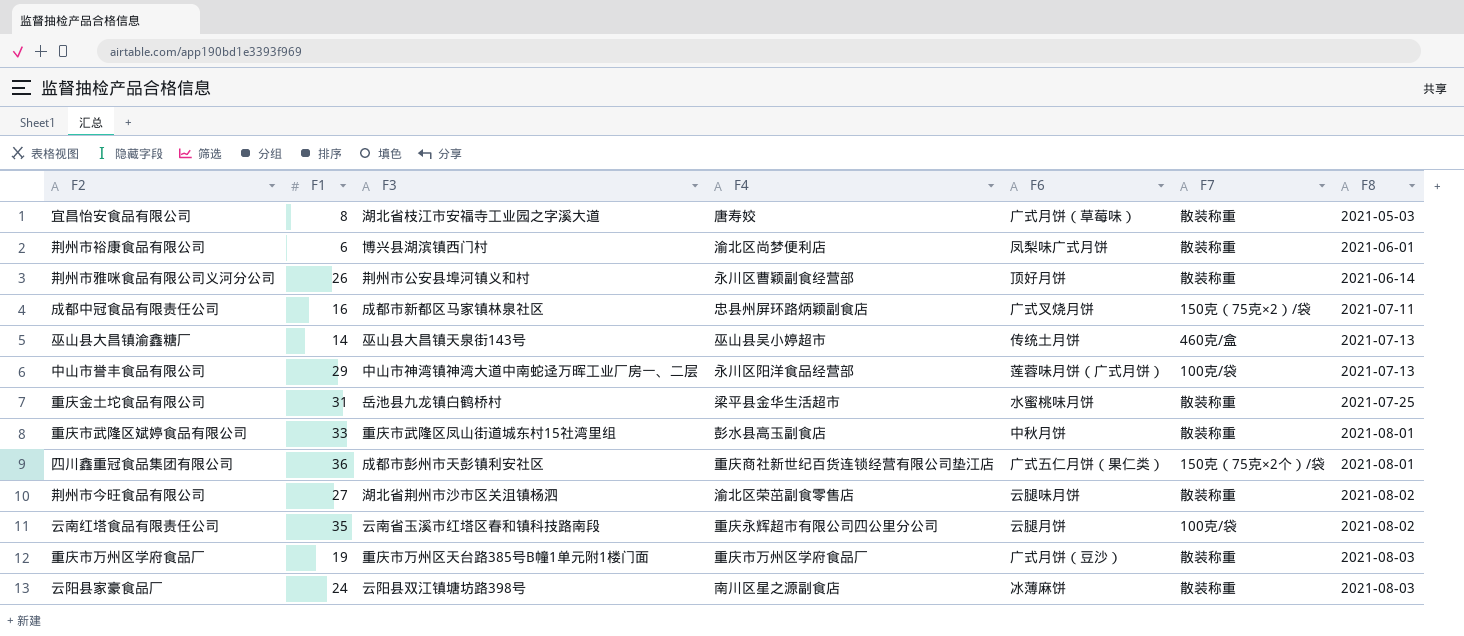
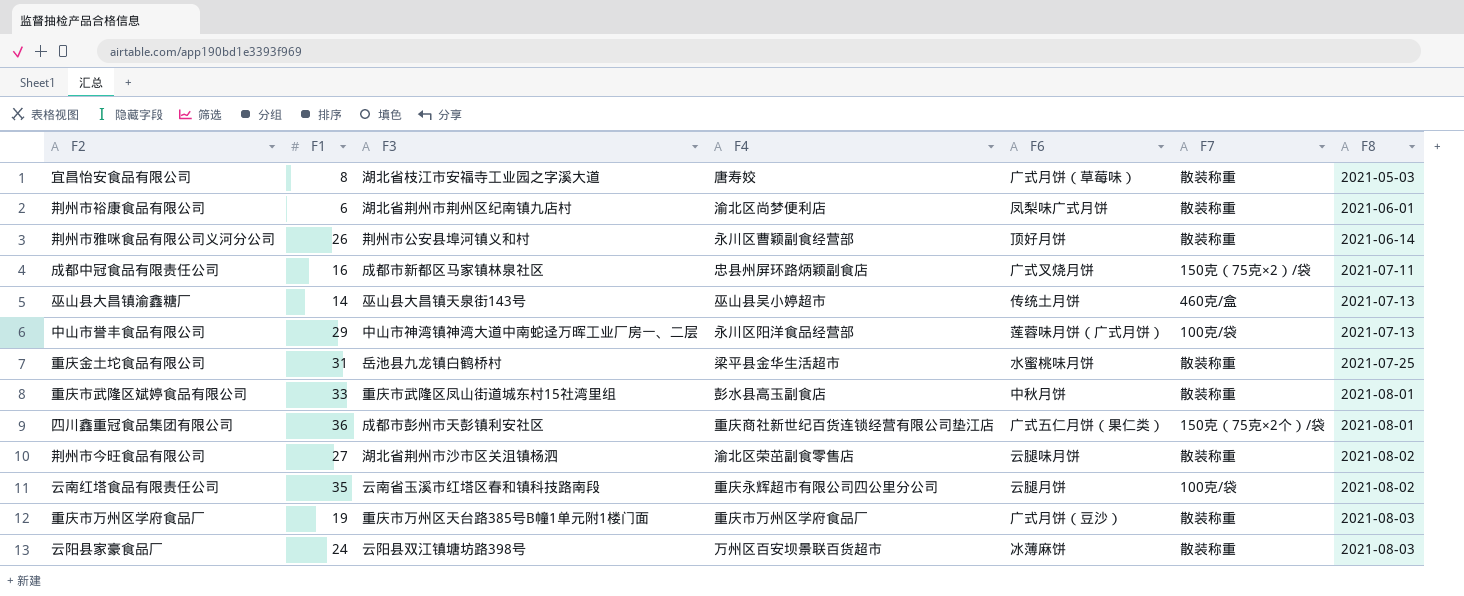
荆州市裕康食品有限公司 | F3: 博兴县湖滨镇西门村 -> 湖北省荆州市荆州区纪南镇九店村
云阳县家豪食品厂 | F4: 南川区星之源副食店 -> 万州区百安坝景联百货超市

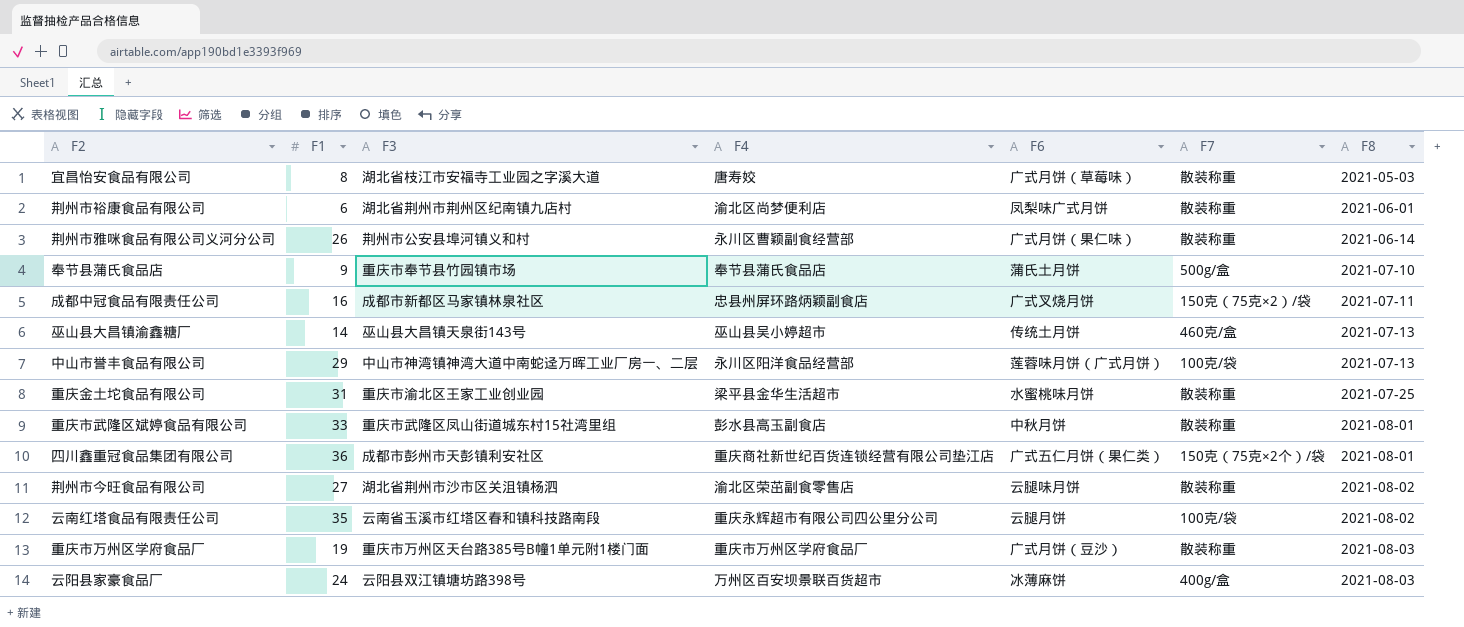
荆州市雅咪食品有限公司义河分公司 | F6: 顶好月饼 -> 广式月饼（果仁味）
row 奉节县蒲氏食品店: none -> 9 | 重庆市奉节县竹园镇市场 | 奉节县蒲氏食品店 | 蒲氏土月饼 | 500g/盒 | 2021-07-10
重庆金土坨食品有限公司 | F3: 岳池县九龙镇白鹤桥村 -> 重庆市渝北区王家工业创业园
云阳县家豪食品厂 | F7: 散装称重 -> 400g/盒

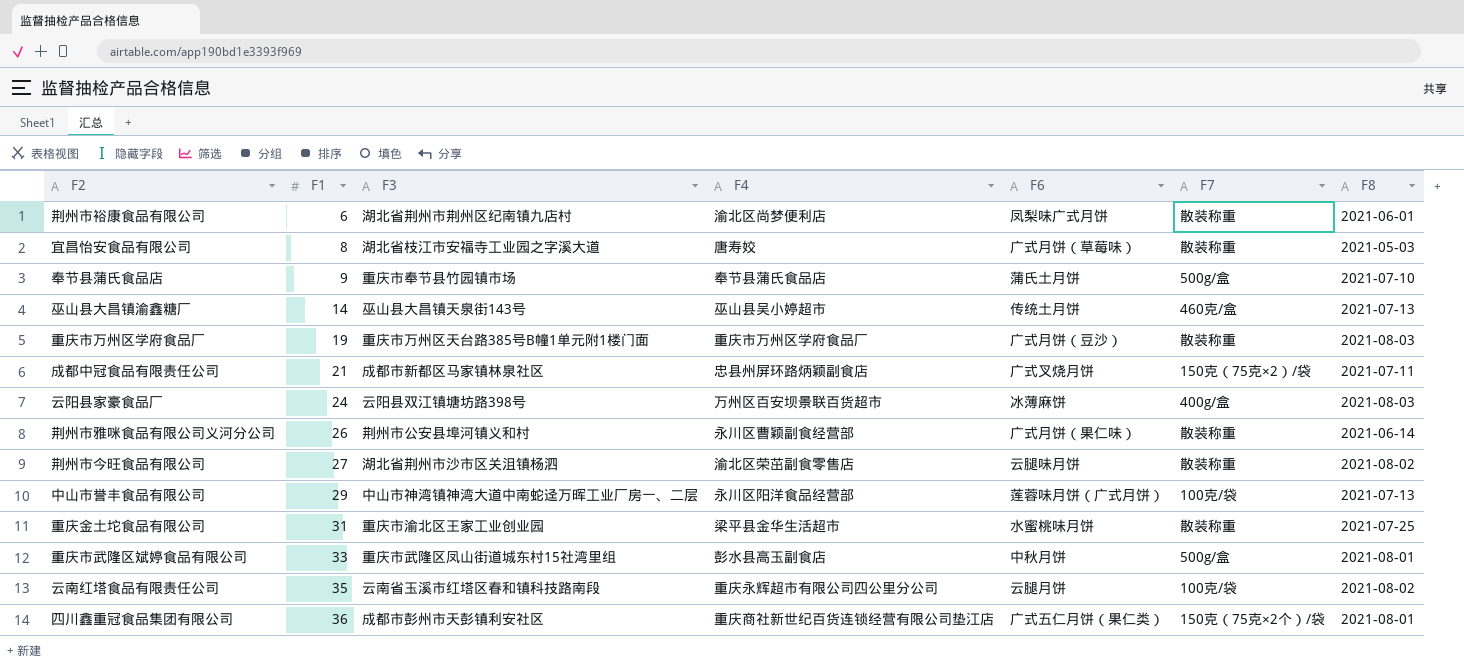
row order: F8 ascending -> F1 ascending
成都中冠食品有限责任公司 | F1: 16 -> 21
重庆市武隆区斌婷食品有限公司 | F7: 散装称重 -> 500g/盒

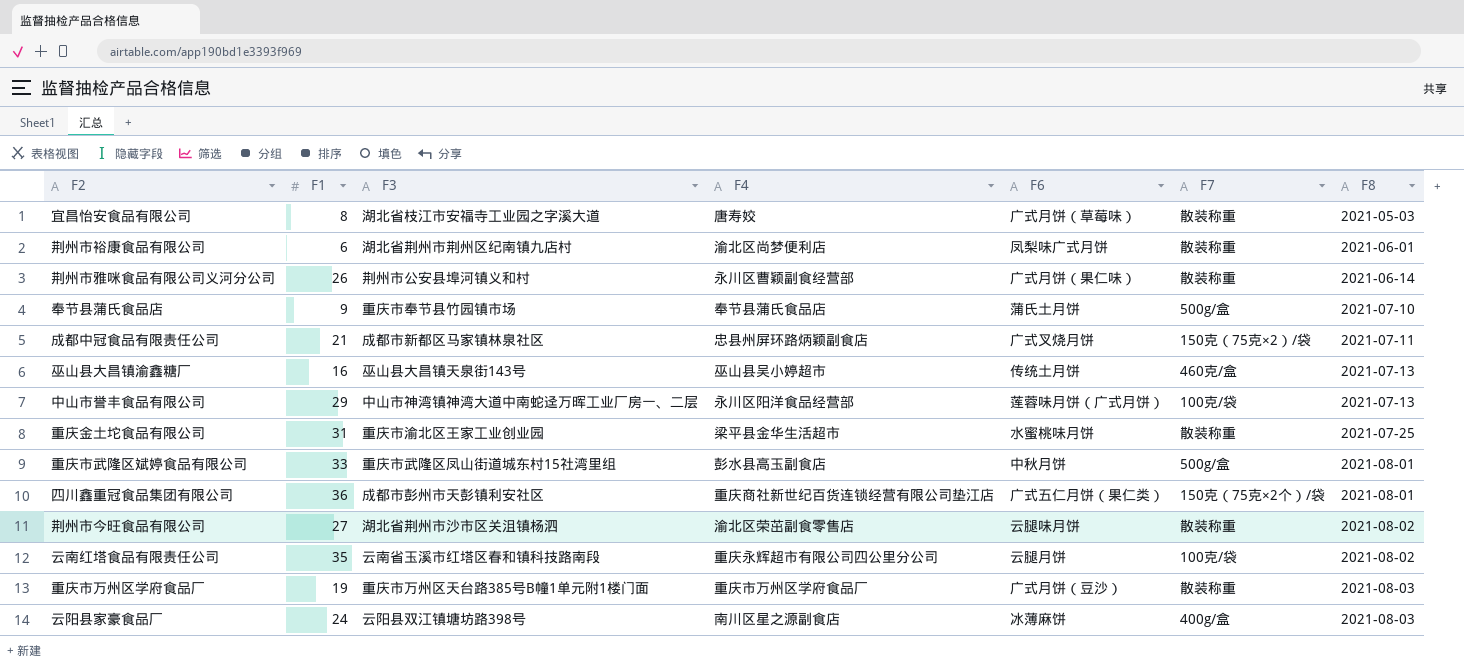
row order: F1 ascending -> F8 ascending
巫山县大昌镇渝鑫糖厂 | F1: 14 -> 16
云阳县家豪食品厂 | F4: 万州区百安坝景联百货超市 -> 南川区星之源副食店

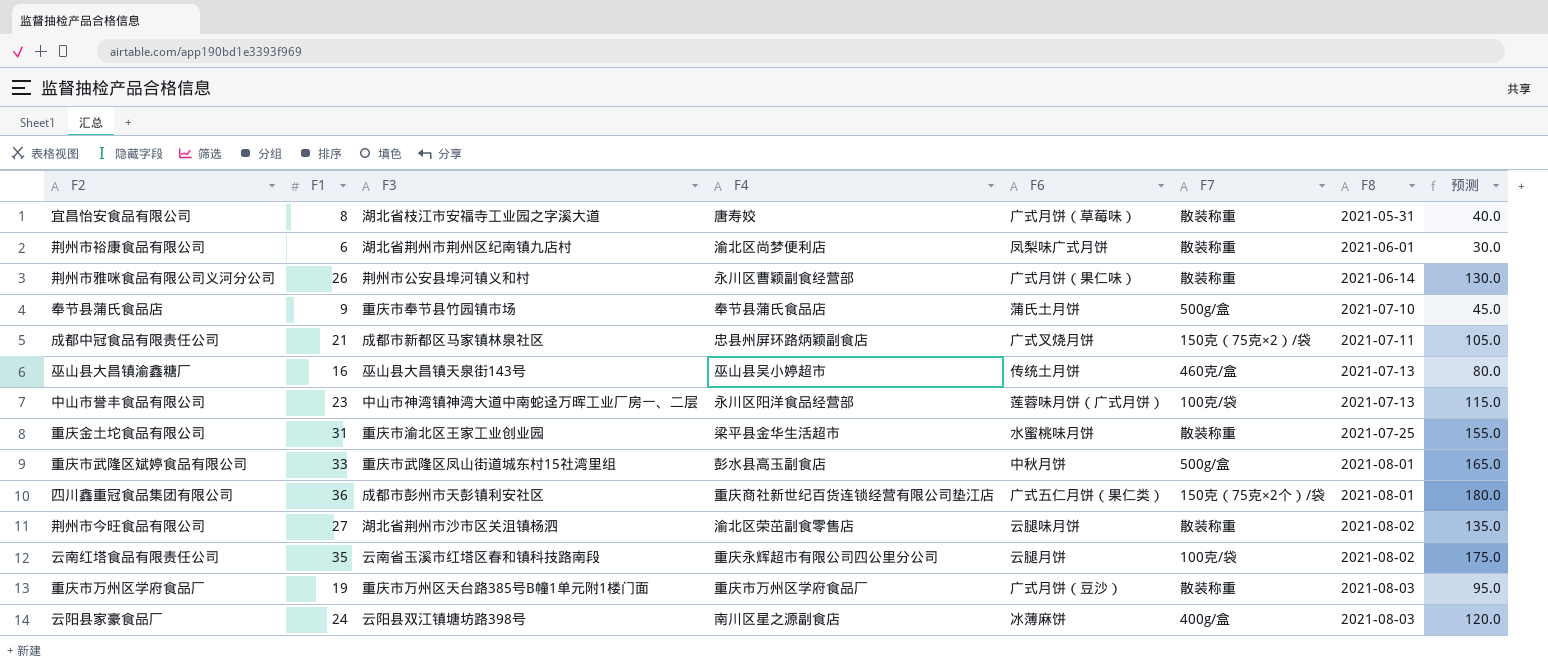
column 预测 | formula: none -> [F1] * 5
宜昌怡安食品有限公司 | F8: 2021-05-03 -> 2021-05-31
中山市誉丰食品有限公司 | F1: 29 -> 23

